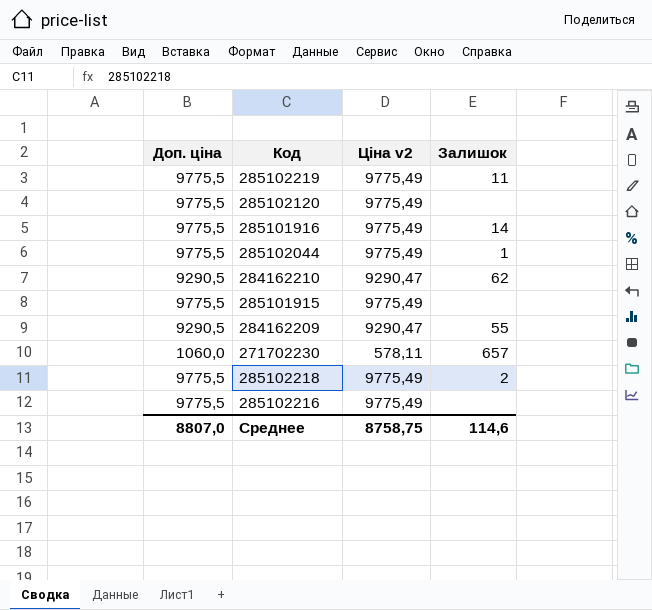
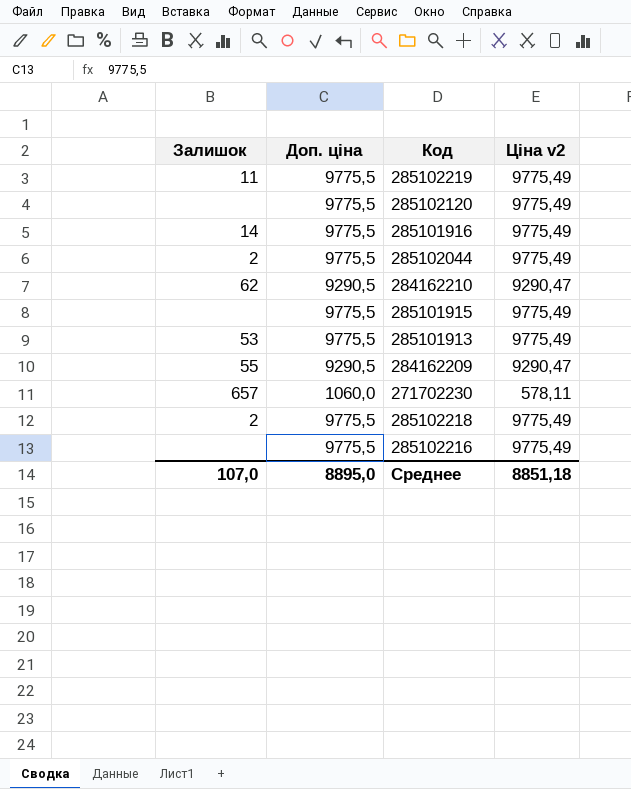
column Залишок | position: 4 -> 1
285102044 | Залишок: 1 -> 2
row 285101913: none -> 53 | 9775,5 | 9775,49
Среднее | Залишок: 114,6 -> 107,0
Среднее | Доп. ціна: 8807,0 -> 8895,0
Среднее | Ціна v2: 8758,75 -> 8851,18

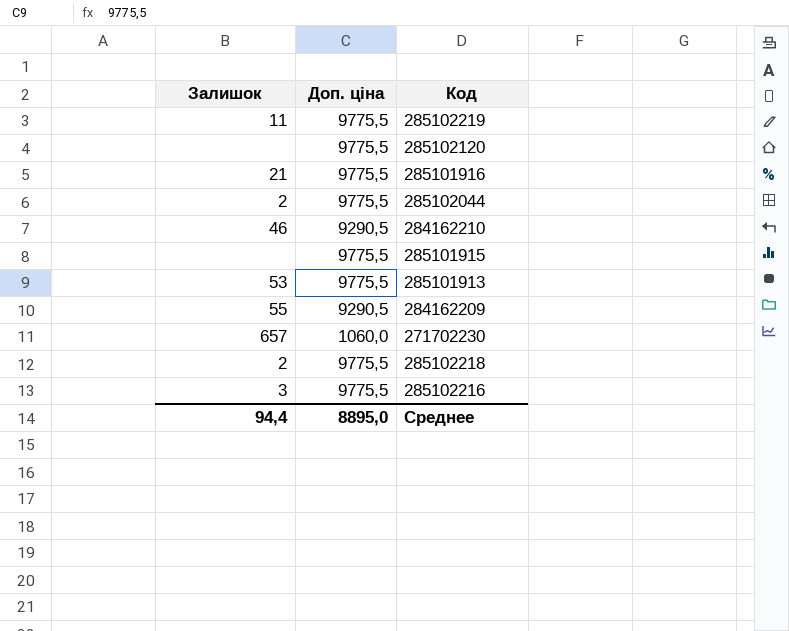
column Ціна v2 | position: 4 -> none
285101916 | Залишок: 14 -> 21
284162210 | Залишок: 62 -> 46
285102216 | Залишок: none -> 3
Среднее | Залишок: 107,0 -> 94,4

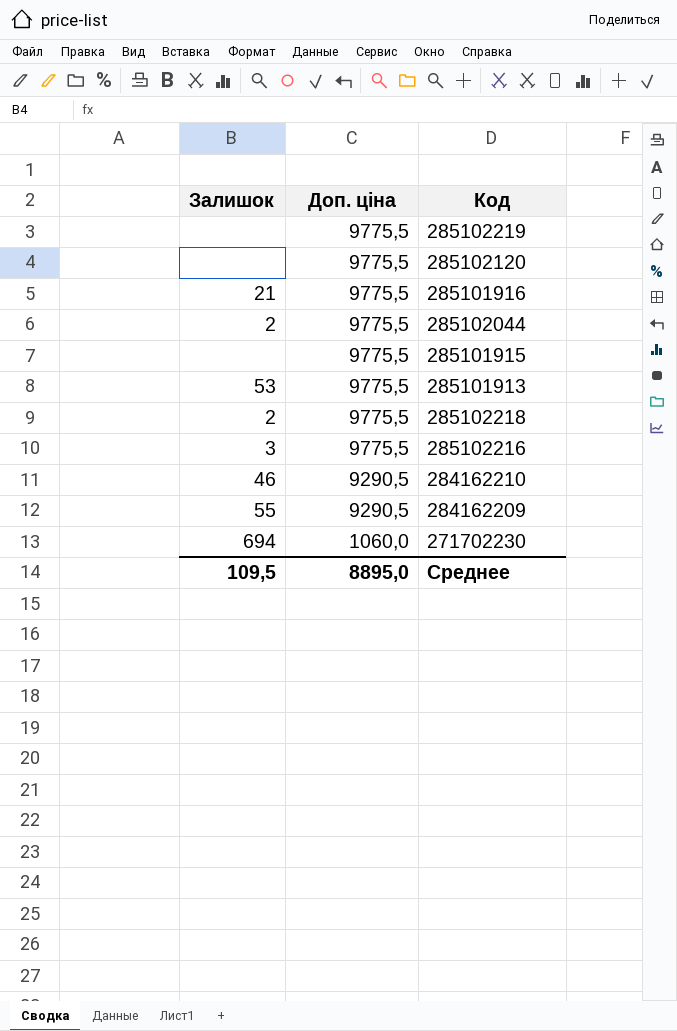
row order: none -> Доп. ціна descending
285102219 | Залишок: 11 -> none
271702230 | Залишок: 657 -> 694
Среднее | Залишок: 94,4 -> 109,5

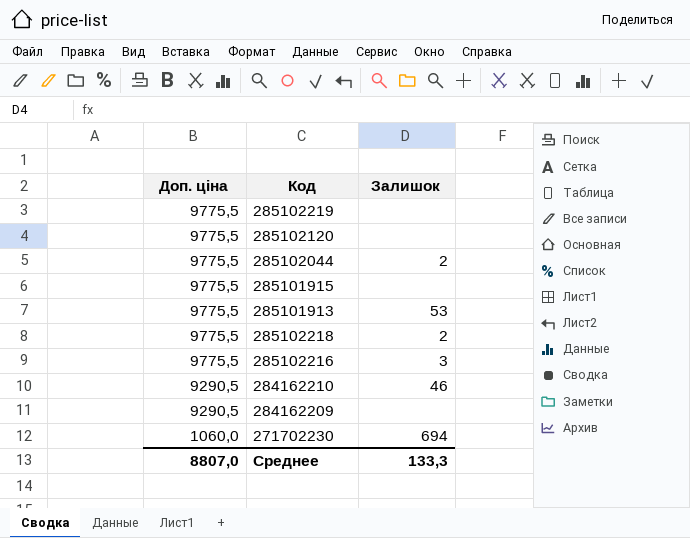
column Залишок | position: 1 -> 3
row 285101916: 21 | 9775,5 -> none
284162209 | Залишок: 55 -> none
Среднее | Доп. ціна: 8895,0 -> 8807,0
Среднее | Залишок: 109,5 -> 133,3

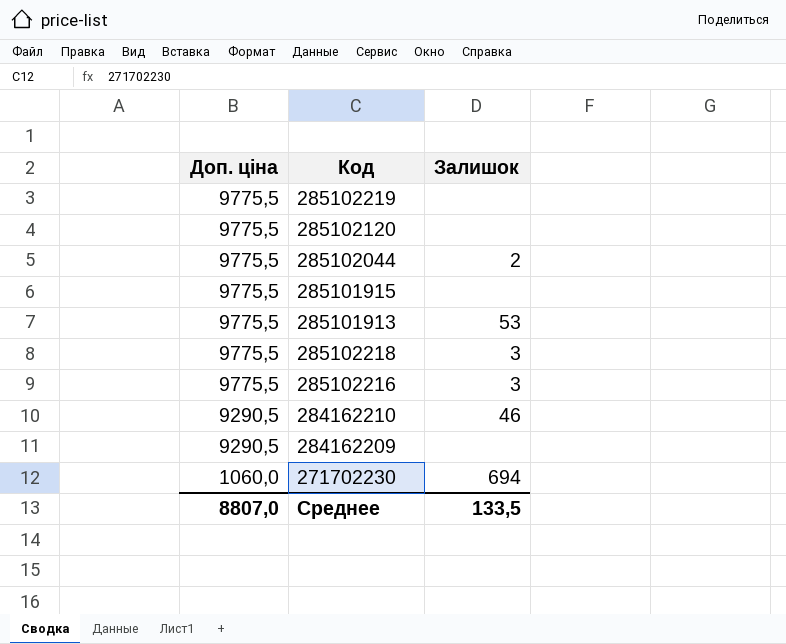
285102218 | Залишок: 2 -> 3
Среднее | Залишок: 133,3 -> 133,5

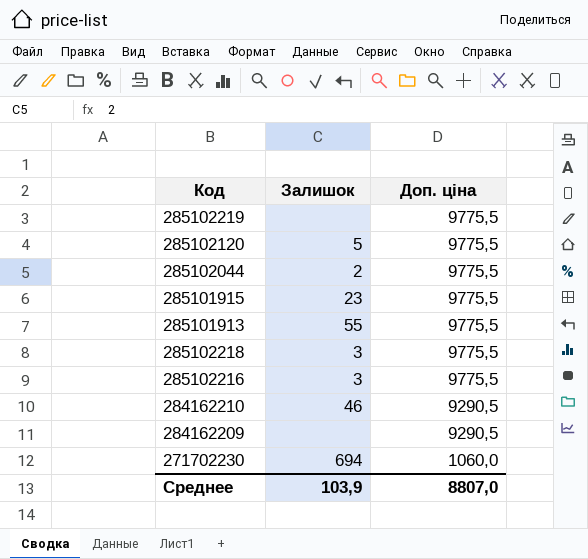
column Доп. ціна | position: 1 -> 3
285102120 | Залишок: none -> 5
285101915 | Залишок: none -> 23
285101913 | Залишок: 53 -> 55
Среднее | Залишок: 133,5 -> 103,9

